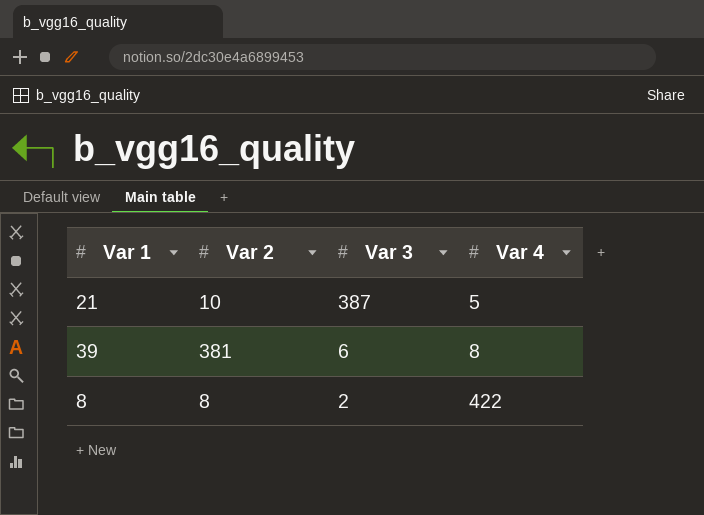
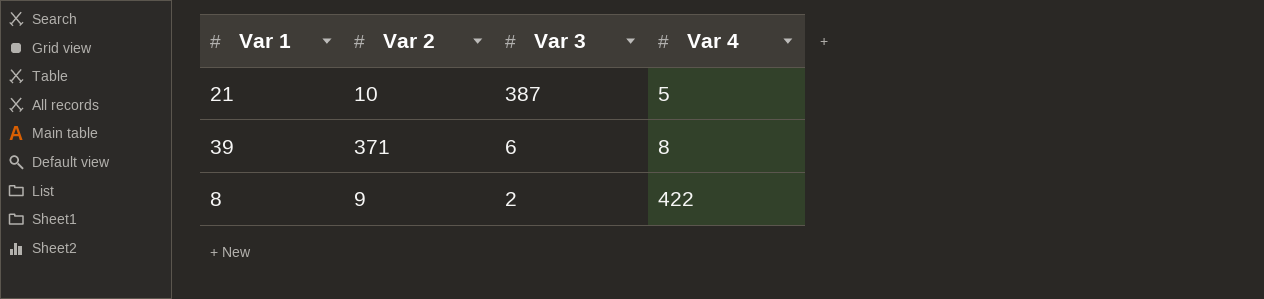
39 | Var 2: 381 -> 371
8 | Var 2: 8 -> 9

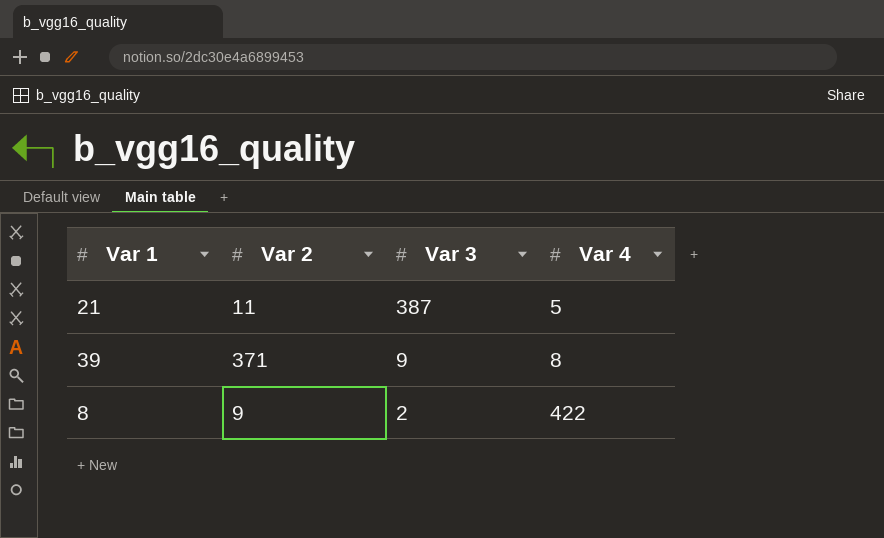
21 | Var 2: 10 -> 11
39 | Var 3: 6 -> 9

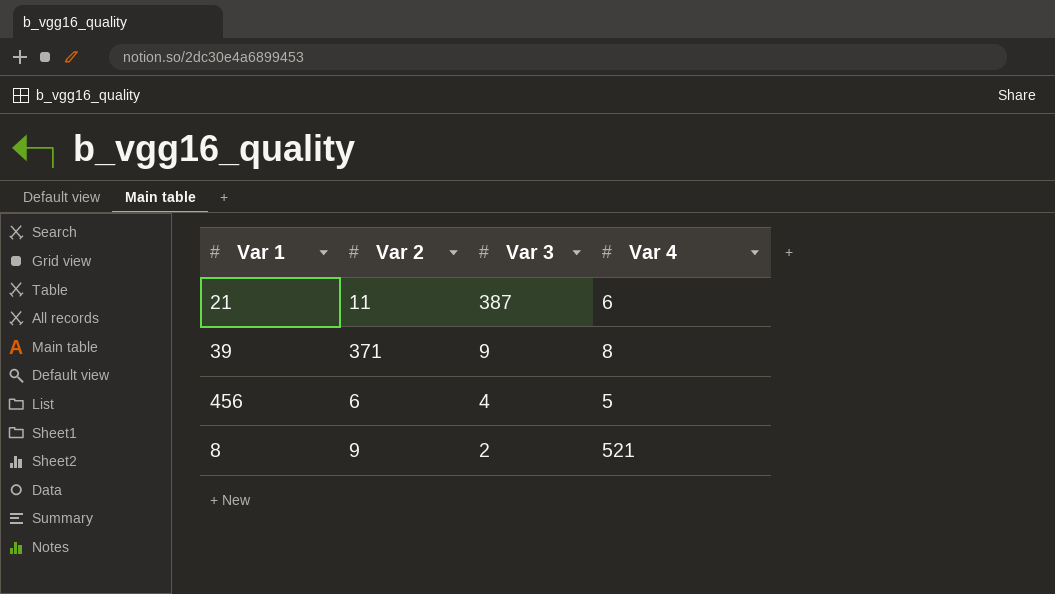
21 | Var 4: 5 -> 6
row 456: none -> 6 | 4 | 5
8 | Var 4: 422 -> 521

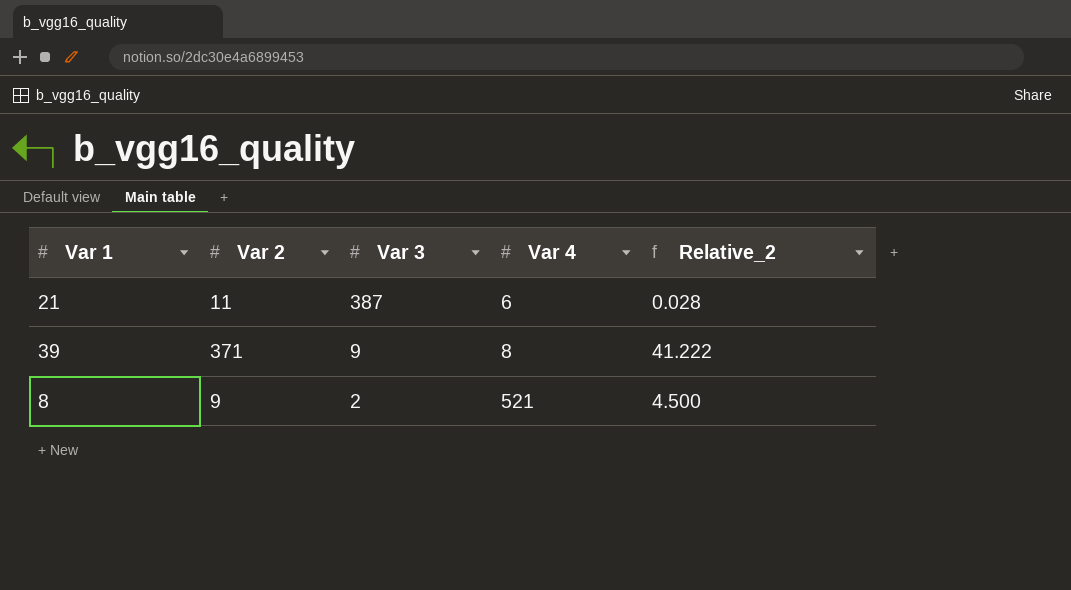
column Relative_2 | formula: none -> [Var 2] / [Var 3]
row 456: 6 | 4 | 5 -> none

